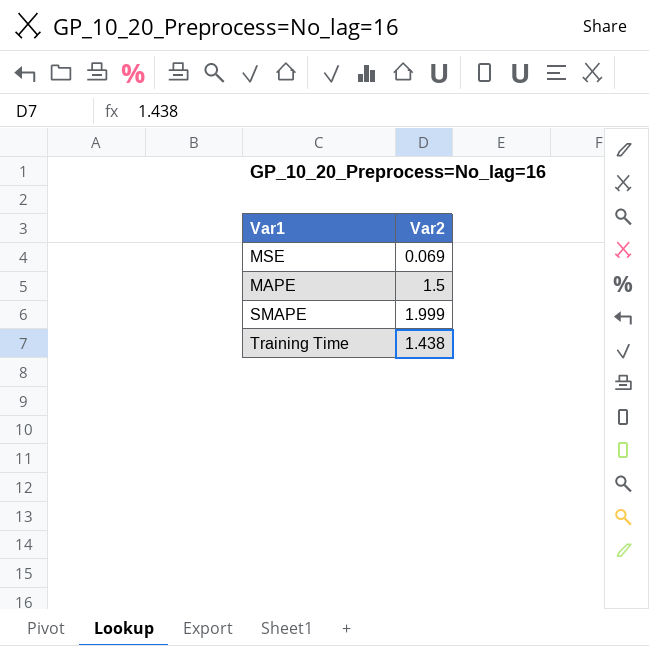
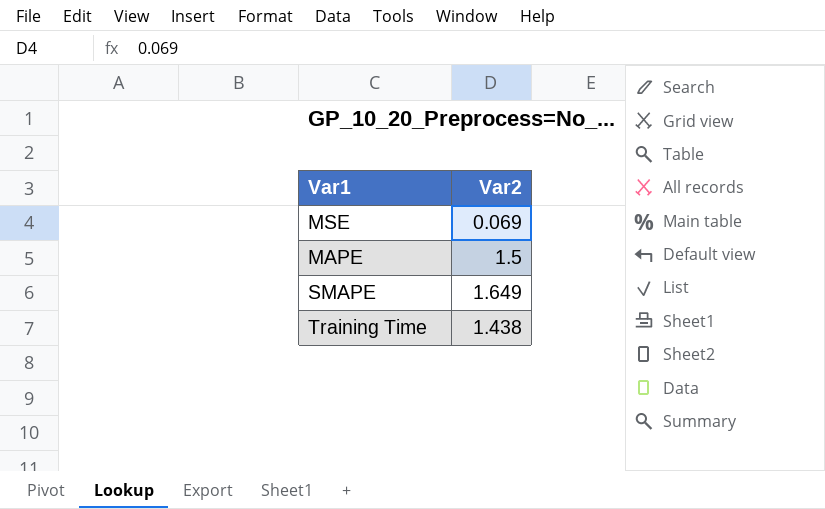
SMAPE | Var2: 1.999 -> 1.649

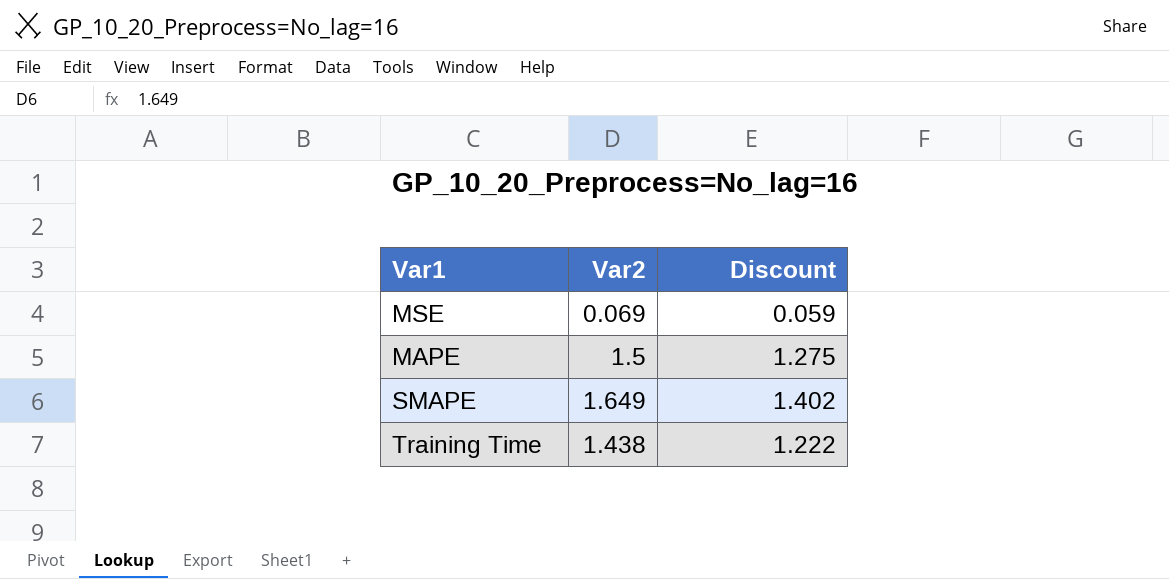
column Discount | formula: none -> [Var2] * 0.85

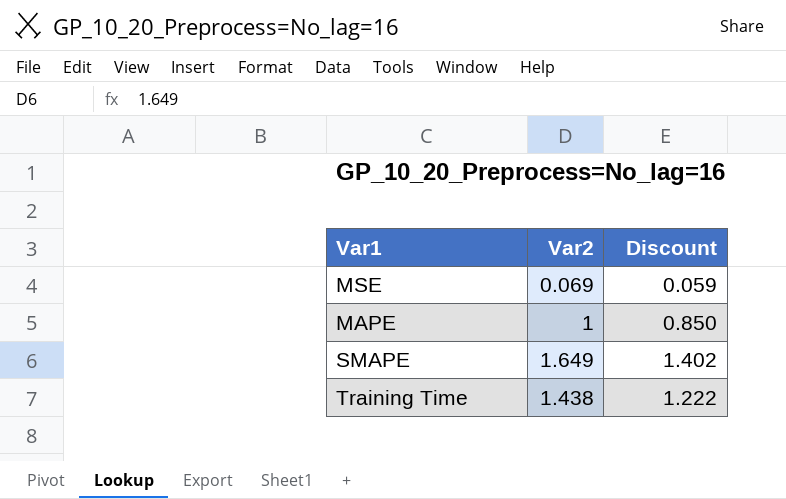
MAPE | Var2: 1.5 -> 1
MAPE | Discount: 1.275 -> 0.850

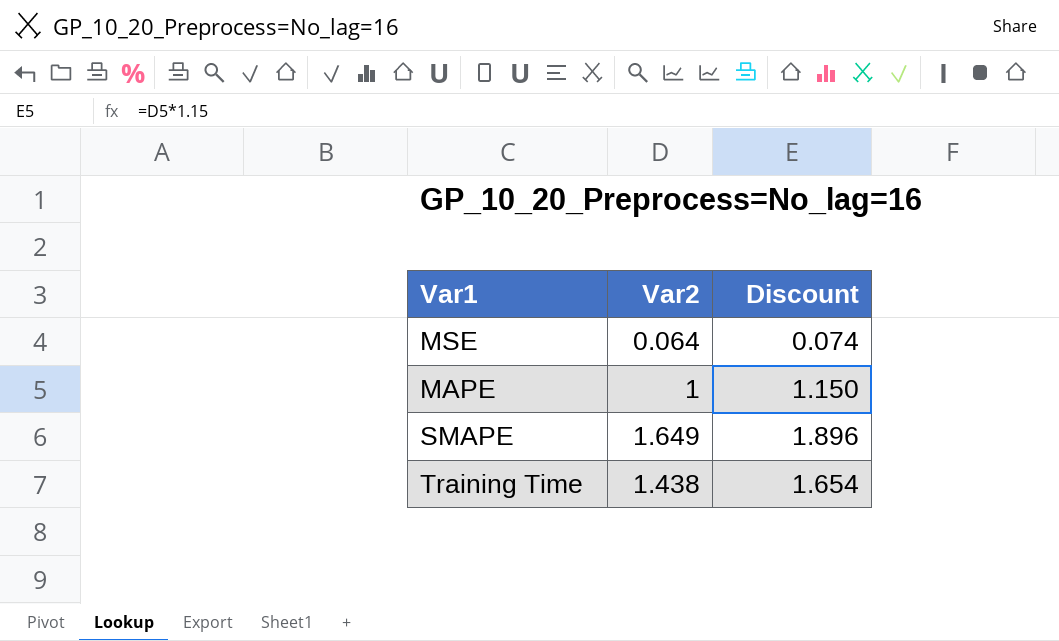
column Discount | formula: [Var2] * 0.85 -> [Var2] * 1.15
MSE | Var2: 0.069 -> 0.064

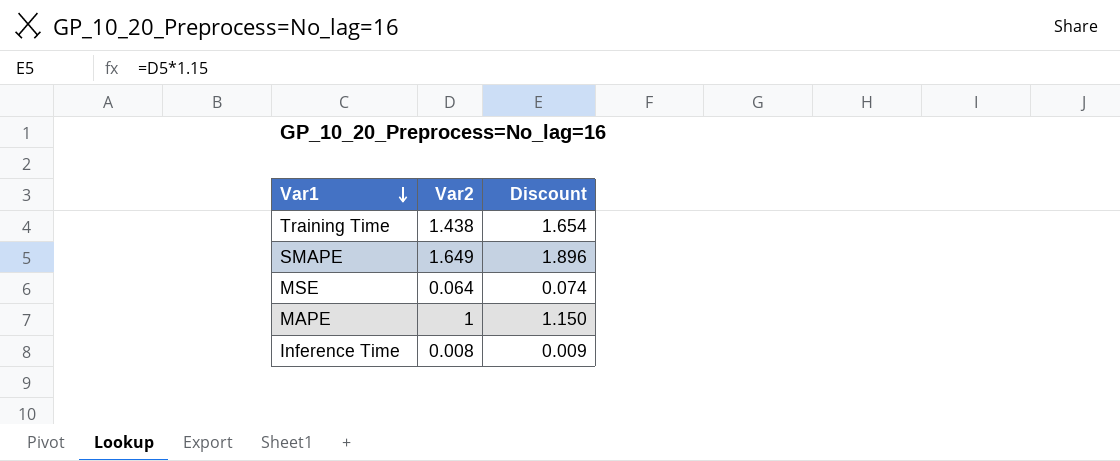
row order: none -> Var1 descending
row Inference Time: none -> 0.008 | 0.009

